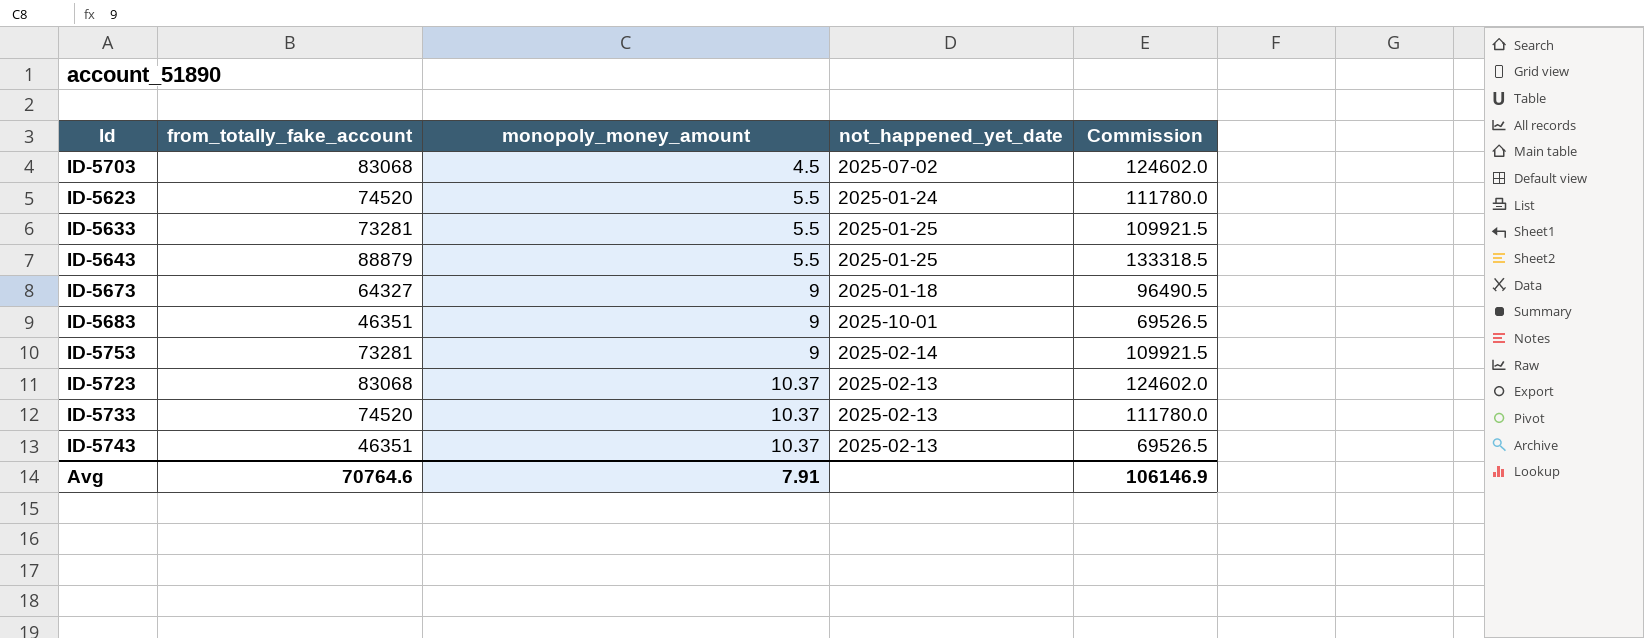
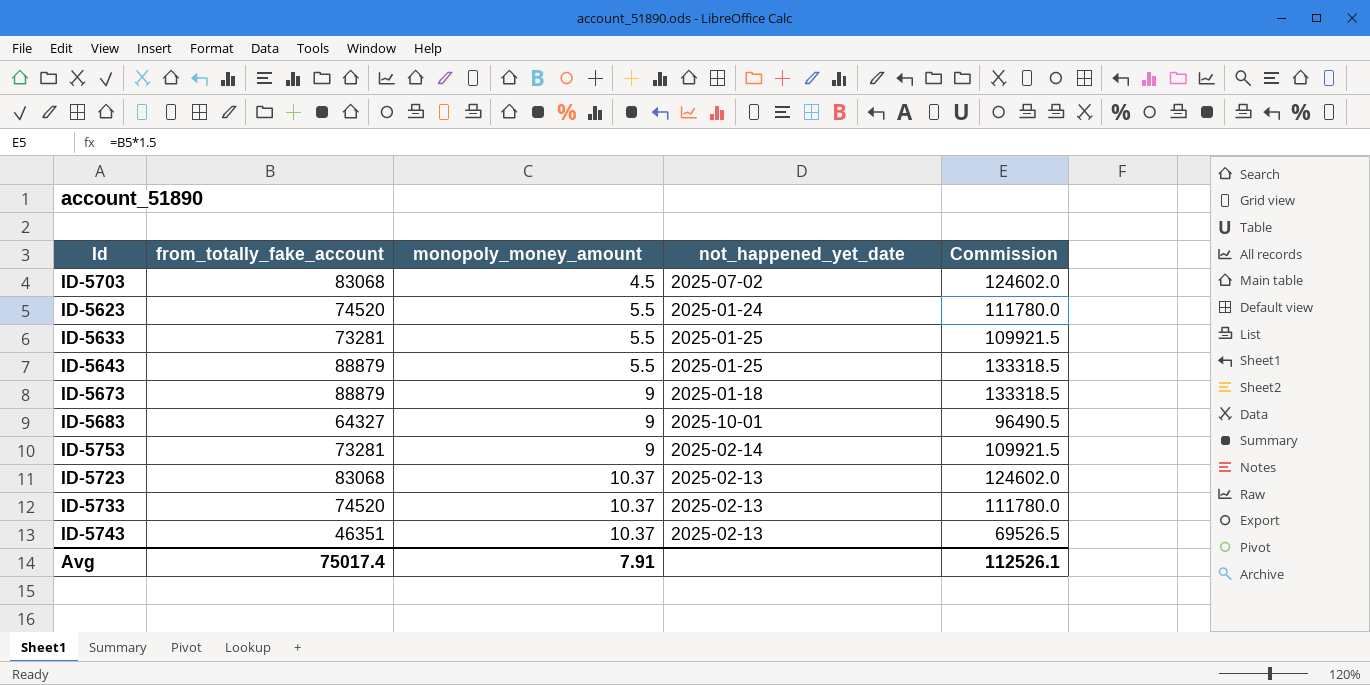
ID-5673 | from_totally_fake_account: 64327 -> 88879
ID-5673 | Commission: 96490.5 -> 133318.5
ID-5683 | from_totally_fake_account: 46351 -> 64327
ID-5683 | Commission: 69526.5 -> 96490.5
Avg | from_totally_fake_account: 70764.6 -> 75017.4
Avg | Commission: 106146.9 -> 112526.1

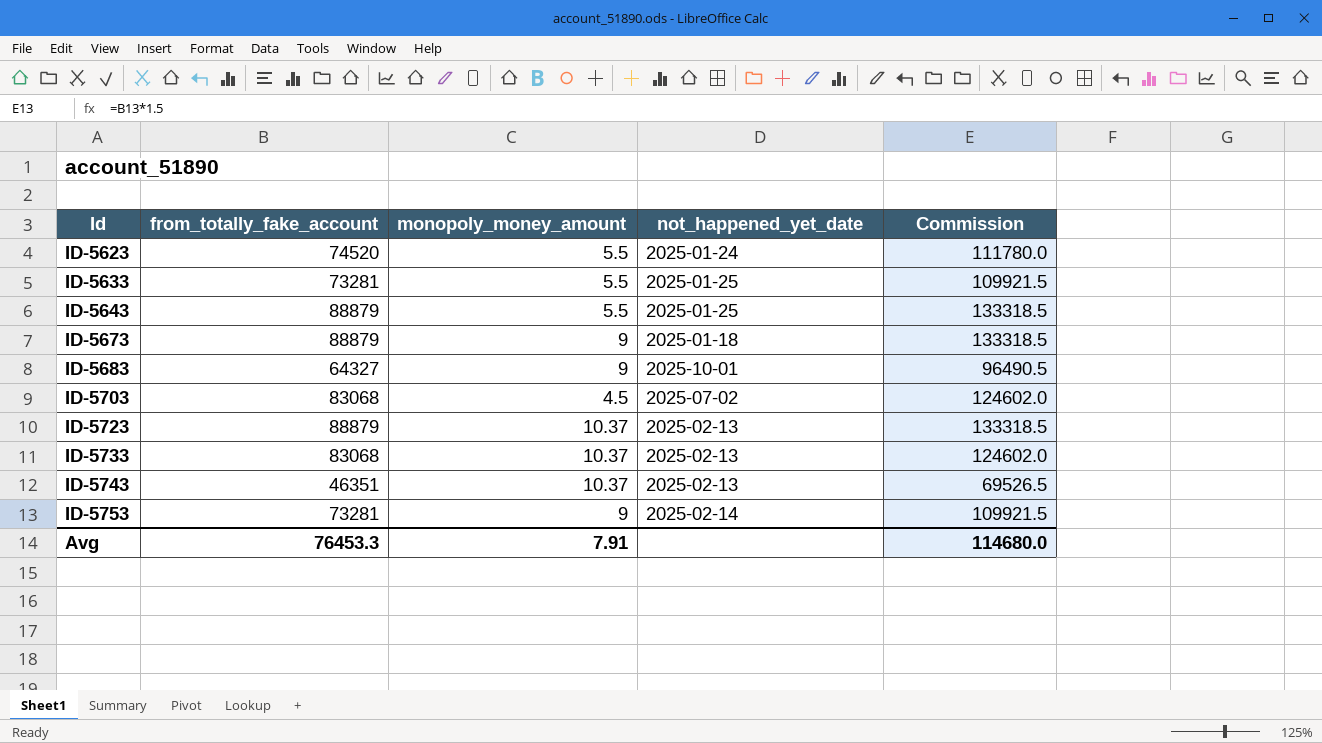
row order: monopoly_money_amount ascending -> Id ascending
ID-5723 | from_totally_fake_account: 83068 -> 88879
ID-5723 | Commission: 124602.0 -> 133318.5
ID-5733 | from_totally_fake_account: 74520 -> 83068
ID-5733 | Commission: 111780.0 -> 124602.0
Avg | from_totally_fake_account: 75017.4 -> 76453.3
Avg | Commission: 112526.1 -> 114680.0

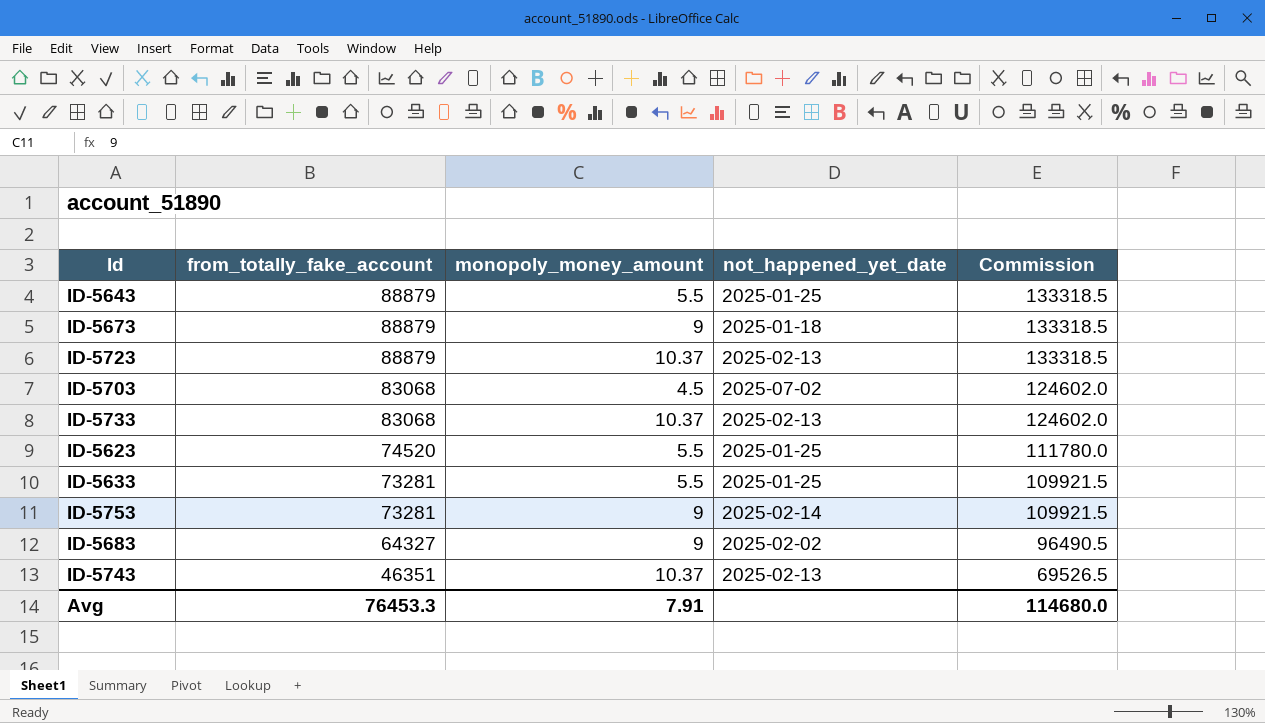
row order: Id ascending -> from_totally_fake_account descending
ID-5623 | not_happened_yet_date: 2025-01-24 -> 2025-01-25
ID-5683 | not_happened_yet_date: 2025-10-01 -> 2025-02-02

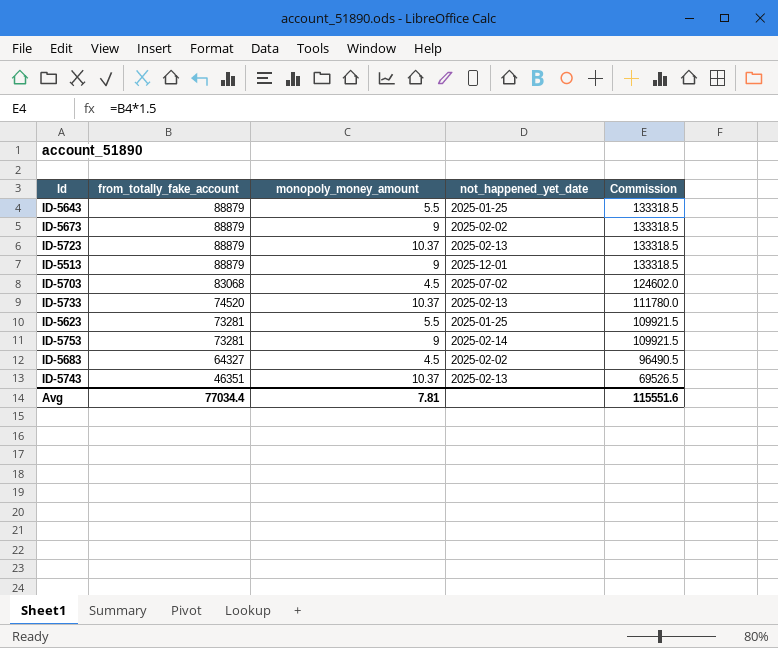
row ID-5633: 73281 | 5.5 | 2025-01-25 | 109921.5 -> none
ID-5673 | not_happened_yet_date: 2025-01-18 -> 2025-02-02
row ID-5513: none -> 88879 | 9 | 2025-12-01 | 133318.5
ID-5733 | from_totally_fake_account: 83068 -> 74520
ID-5733 | Commission: 124602.0 -> 111780.0
ID-5623 | from_totally_fake_account: 74520 -> 73281
ID-5623 | Commission: 111780.0 -> 109921.5
ID-5683 | monopoly_money_amount: 9 -> 4.5
Avg | from_totally_fake_account: 76453.3 -> 77034.4
Avg | monopoly_money_amount: 7.91 -> 7.81
Avg | Commission: 114680.0 -> 115551.6

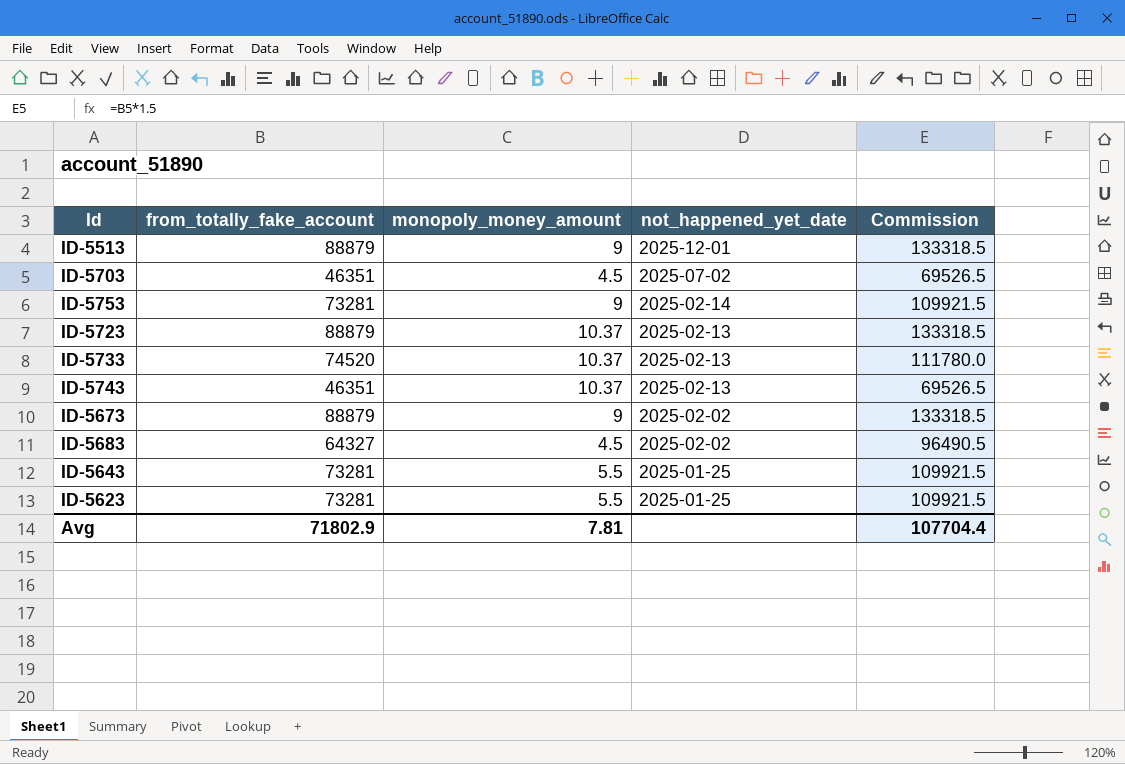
row order: from_totally_fake_account descending -> not_happened_yet_date descending
ID-5703 | from_totally_fake_account: 83068 -> 46351
ID-5703 | Commission: 124602.0 -> 69526.5
ID-5643 | from_totally_fake_account: 88879 -> 73281
ID-5643 | Commission: 133318.5 -> 109921.5
Avg | from_totally_fake_account: 77034.4 -> 71802.9
Avg | Commission: 115551.6 -> 107704.4

